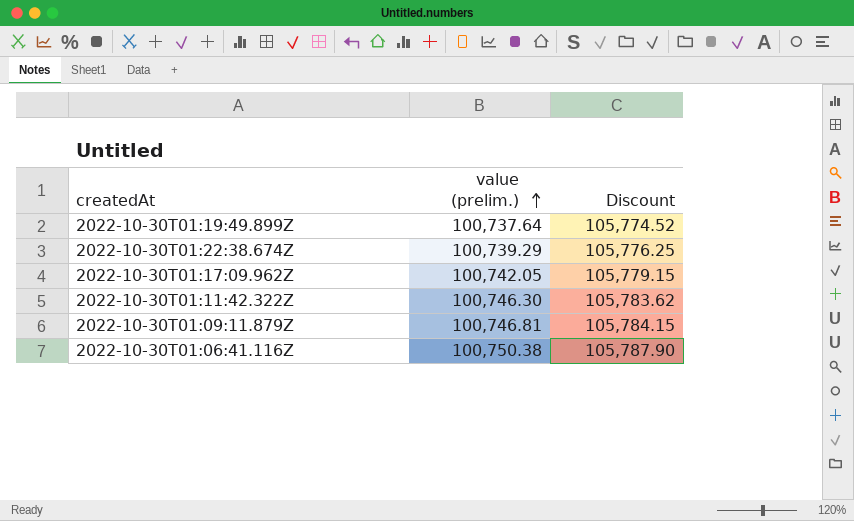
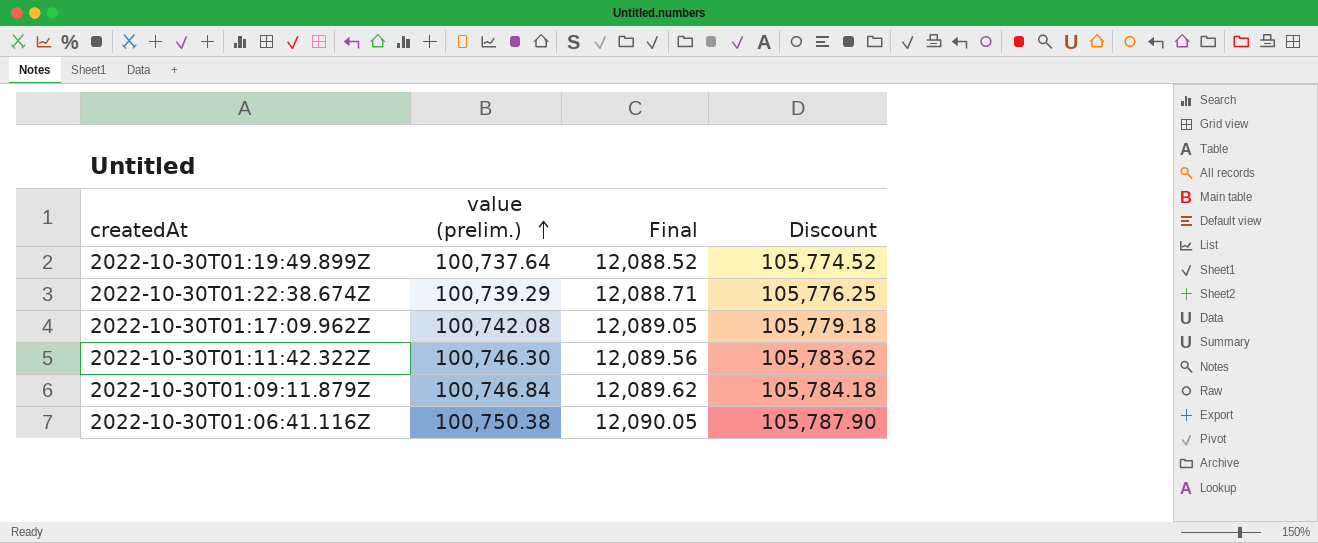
column Final | formula: none -> [value (prelim.)] * 0.12
2022-10-30T01:17:09.962Z | value (prelim.): 100,742.05 -> 100,742.08
2022-10-30T01:17:09.962Z | Discount: 105,779.15 -> 105,779.18
2022-10-30T01:09:11.879Z | value (prelim.): 100,746.81 -> 100,746.84
2022-10-30T01:09:11.879Z | Discount: 105,784.15 -> 105,784.18

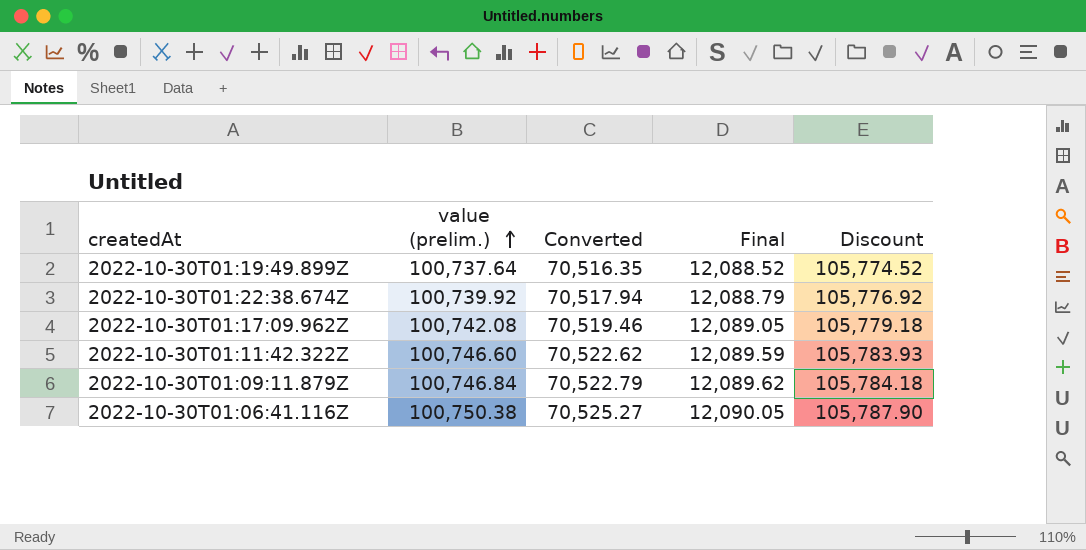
column Converted | formula: none -> [value (prelim.)] * 0.7
2022-10-30T01:22:38.674Z | value (prelim.): 100,739.29 -> 100,739.92
2022-10-30T01:22:38.674Z | Final: 12,088.71 -> 12,088.79
2022-10-30T01:22:38.674Z | Discount: 105,776.25 -> 105,776.92
2022-10-30T01:11:42.322Z | value (prelim.): 100,746.30 -> 100,746.60
2022-10-30T01:11:42.322Z | Final: 12,089.56 -> 12,089.59
2022-10-30T01:11:42.322Z | Discount: 105,783.62 -> 105,783.93

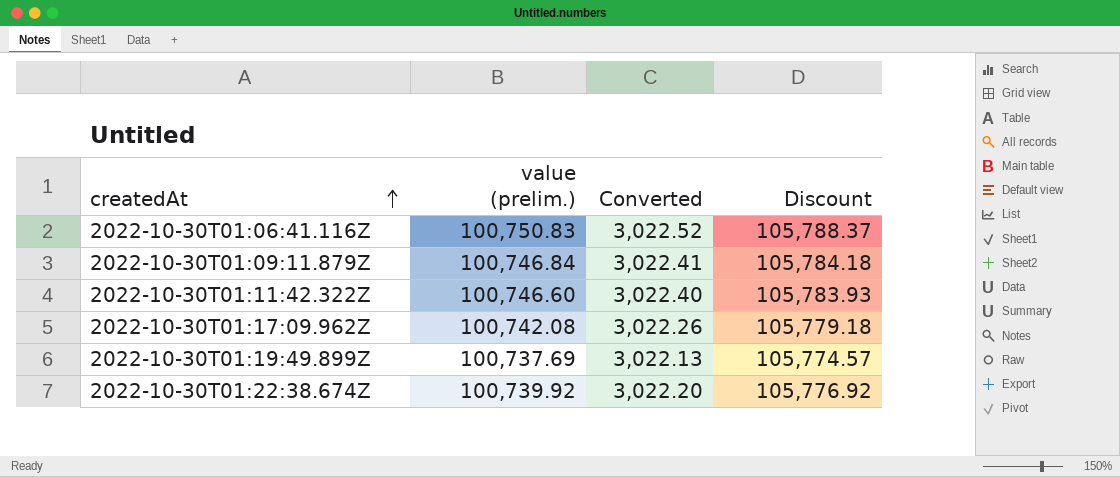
row order: value (prelim.) ascending -> createdAt ascending
column Final | formula: [value (prelim.)] * 0.12 -> none
column Converted | formula: [value (prelim.)] * 0.7 -> [value (prelim.)] * 0.03
2022-10-30T01:06:41.116Z | value (prelim.): 100,750.38 -> 100,750.83
2022-10-30T01:06:41.116Z | Discount: 105,787.90 -> 105,788.37
2022-10-30T01:19:49.899Z | value (prelim.): 100,737.64 -> 100,737.69
2022-10-30T01:19:49.899Z | Discount: 105,774.52 -> 105,774.57

